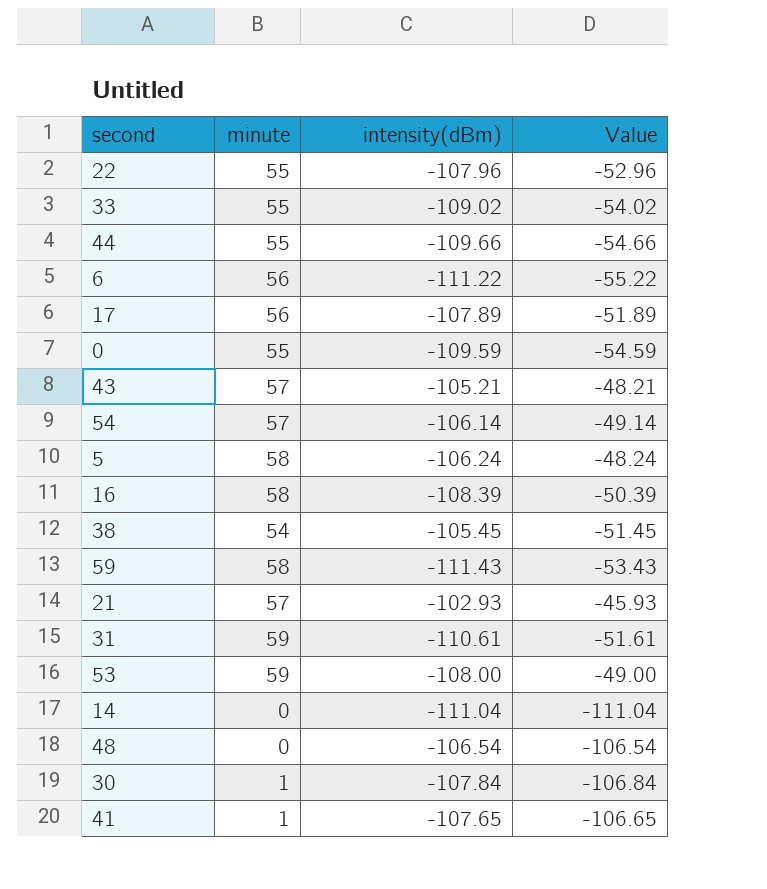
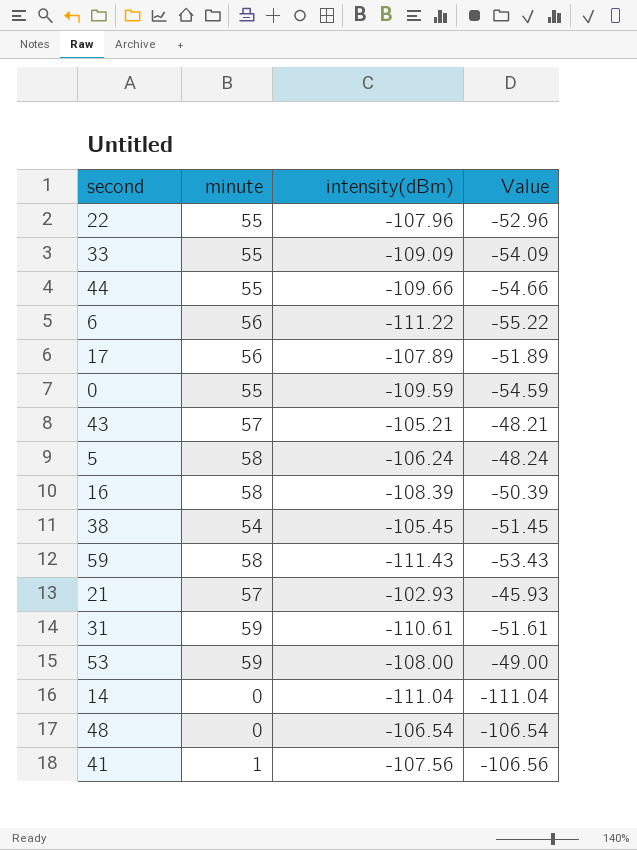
row 54: 57 | -106.14 | -49.14 -> none
row 30: 1 | -107.84 | -106.84 -> none
33 | intensity(dBm): -109.02 -> -109.09
33 | Value: -54.02 -> -54.09
41 | intensity(dBm): -107.65 -> -107.56
41 | Value: -106.65 -> -106.56

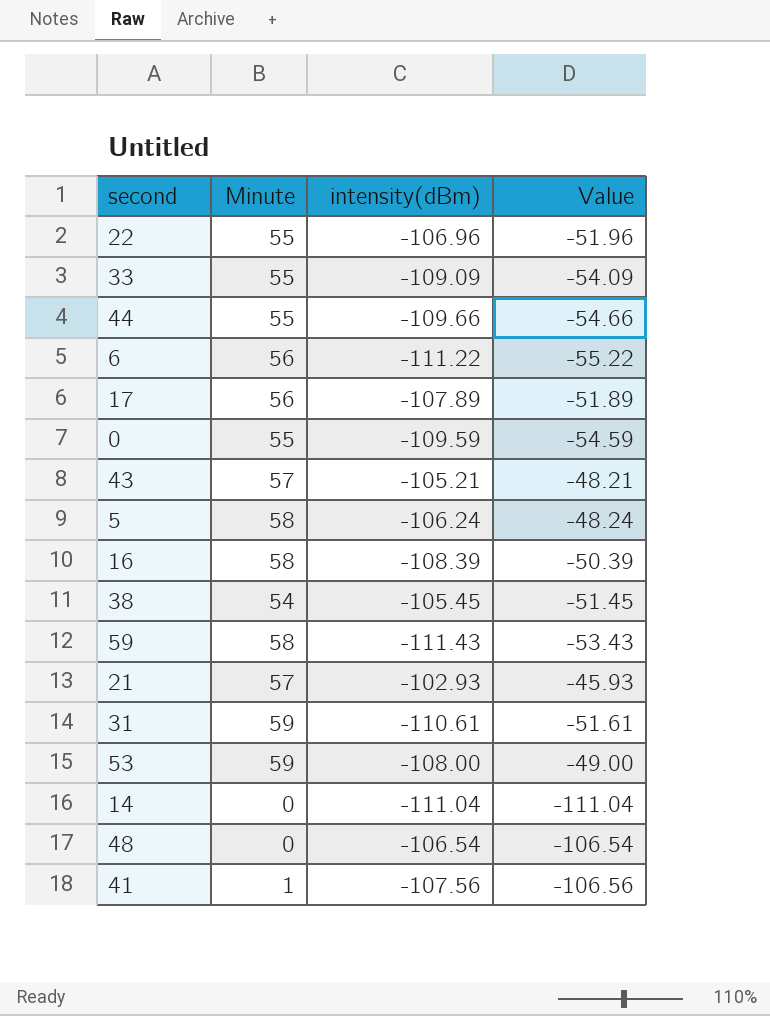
column name: minute -> Minute
22 | intensity(dBm): -107.96 -> -106.96
22 | Value: -52.96 -> -51.96

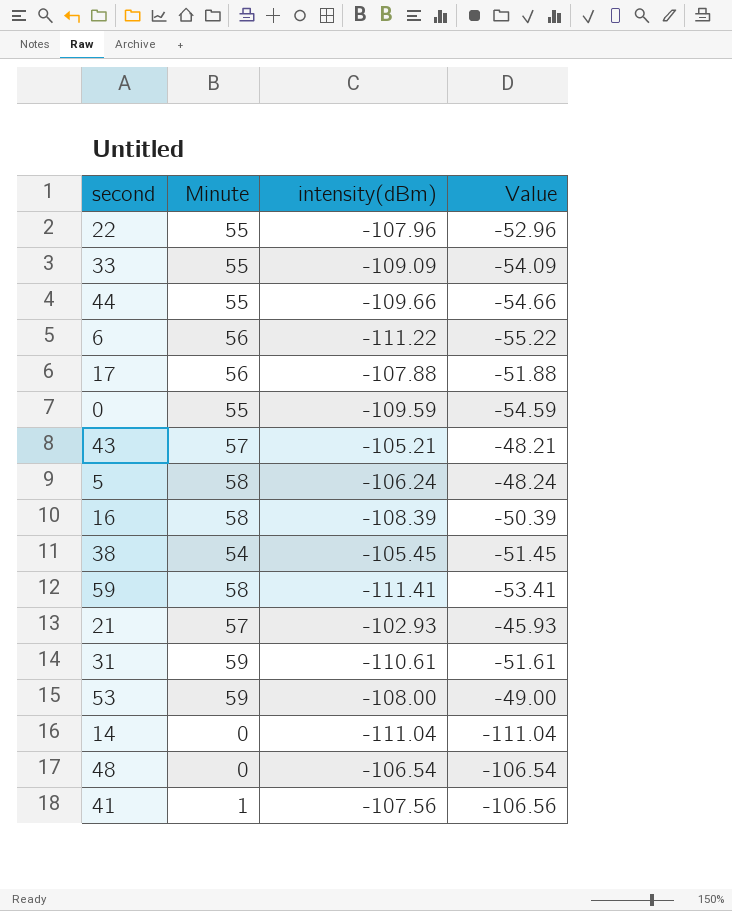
22 | intensity(dBm): -106.96 -> -107.96
22 | Value: -51.96 -> -52.96
17 | intensity(dBm): -107.89 -> -107.88
17 | Value: -51.89 -> -51.88
59 | intensity(dBm): -111.43 -> -111.41
59 | Value: -53.43 -> -53.41

